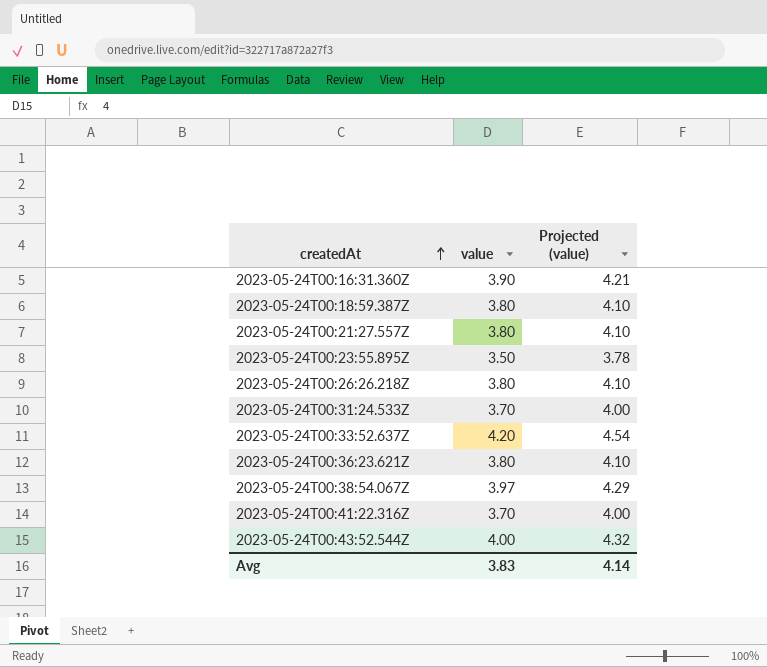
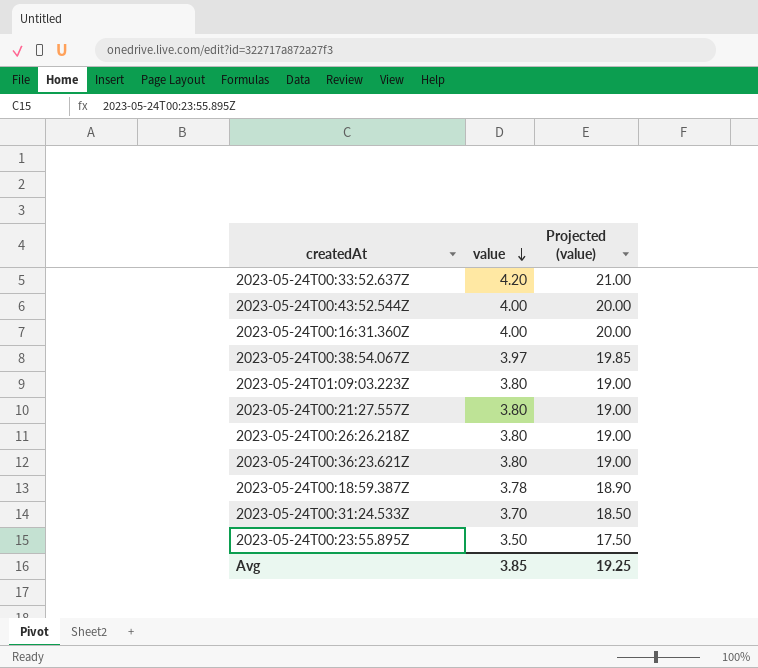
row order: createdAt ascending -> value descending
column Projected (value) | formula: [value] * 1.08 -> [value] * 5
row 2023-05-24T00:41:22.316Z: 3.70 | 4.00 -> none
2023-05-24T00:16:31.360Z | value: 3.90 -> 4.00
row 2023-05-24T01:09:03.223Z: none -> 3.80 | 19.00
2023-05-24T00:18:59.387Z | value: 3.80 -> 3.78
Avg | value: 3.83 -> 3.85
Avg | Projected (value): 4.14 -> 19.25

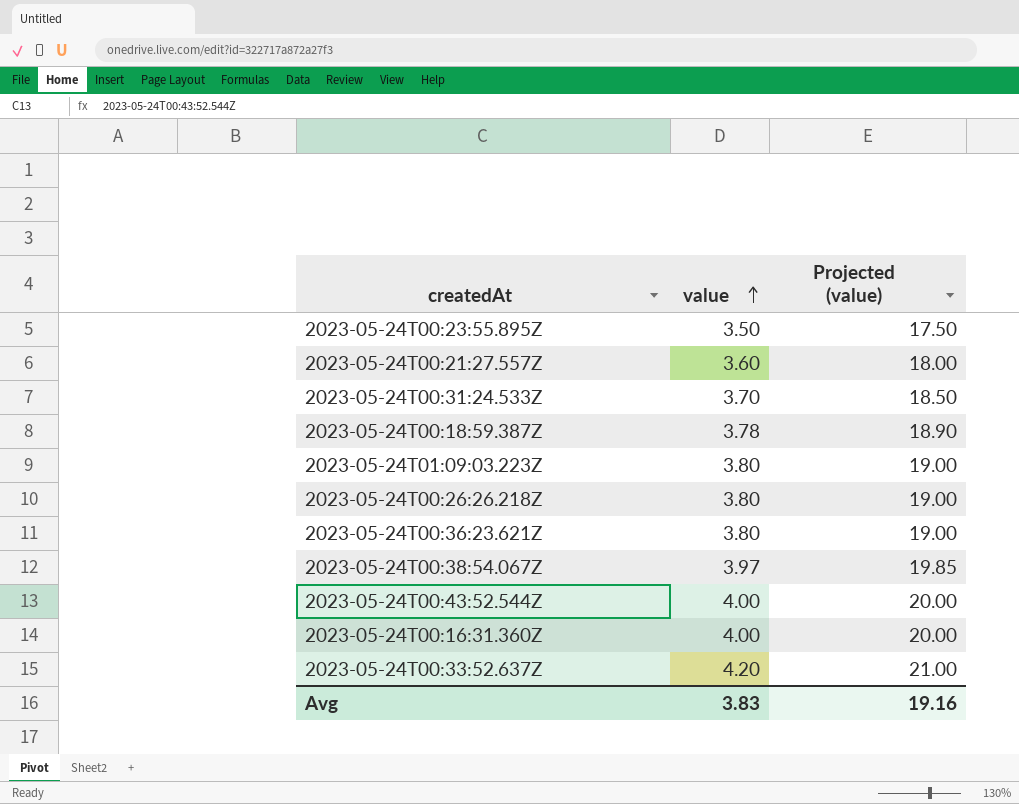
row order: value descending -> value ascending
2023-05-24T00:21:27.557Z | value: 3.80 -> 3.60
2023-05-24T00:21:27.557Z | Projected (value): 19.00 -> 18.00
Avg | value: 3.85 -> 3.83
Avg | Projected (value): 19.25 -> 19.16

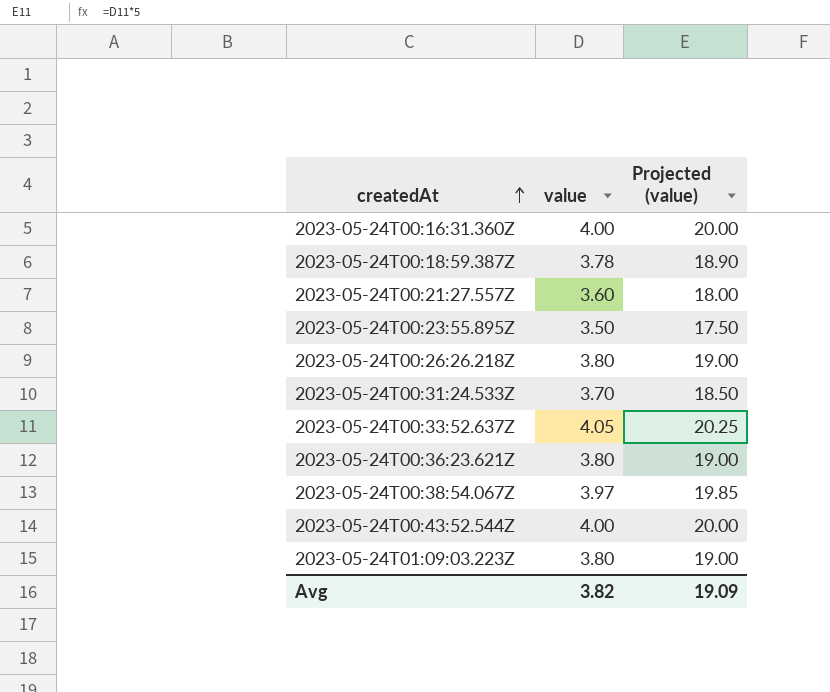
row order: value ascending -> createdAt ascending
2023-05-24T00:33:52.637Z | value: 4.20 -> 4.05
2023-05-24T00:33:52.637Z | Projected (value): 21.00 -> 20.25
Avg | value: 3.83 -> 3.82
Avg | Projected (value): 19.16 -> 19.09

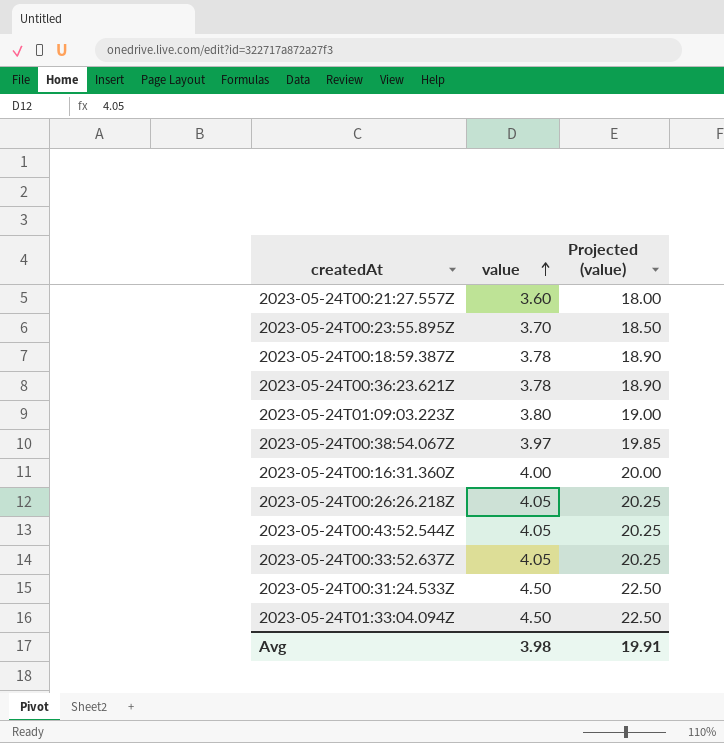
row order: createdAt ascending -> value ascending
2023-05-24T00:23:55.895Z | value: 3.50 -> 3.70
2023-05-24T00:23:55.895Z | Projected (value): 17.50 -> 18.50
2023-05-24T00:36:23.621Z | value: 3.80 -> 3.78
2023-05-24T00:36:23.621Z | Projected (value): 19.00 -> 18.90
2023-05-24T00:26:26.218Z | value: 3.80 -> 4.05
2023-05-24T00:26:26.218Z | Projected (value): 19.00 -> 20.25
2023-05-24T00:43:52.544Z | value: 4.00 -> 4.05
2023-05-24T00:43:52.544Z | Projected (value): 20.00 -> 20.25
2023-05-24T00:31:24.533Z | value: 3.70 -> 4.50
2023-05-24T00:31:24.533Z | Projected (value): 18.50 -> 22.50
row 2023-05-24T01:33:04.094Z: none -> 4.50 | 22.50
Avg | value: 3.82 -> 3.98
Avg | Projected (value): 19.09 -> 19.91

